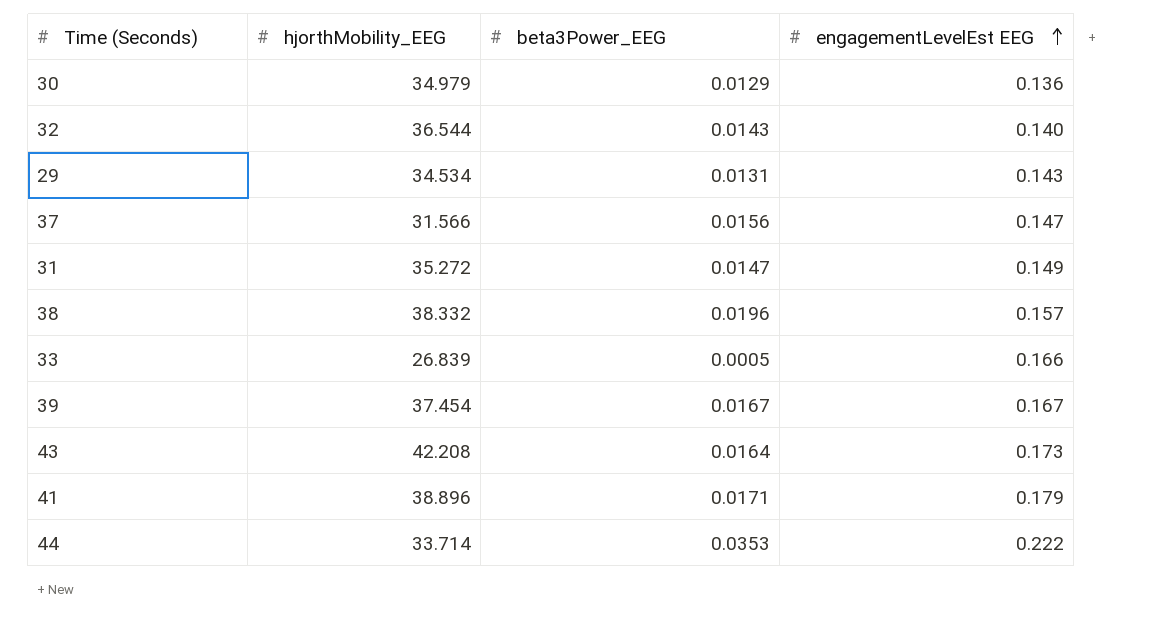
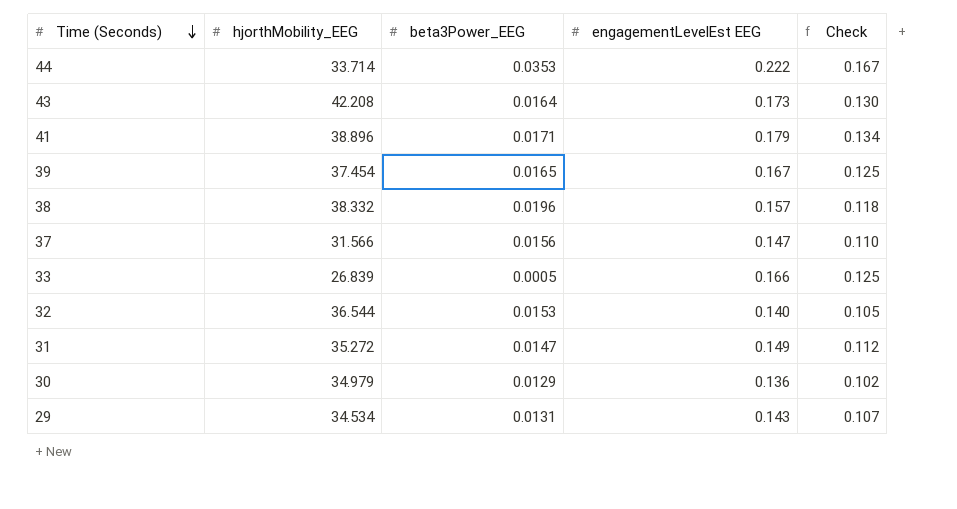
row order: engagementLevelEst EEG ascending -> Time (Seconds) descending
column Check | formula: none -> [engagementLevelEst EEG] * 0.75
39 | beta3Power_EEG: 0.0167 -> 0.0165
32 | beta3Power_EEG: 0.0143 -> 0.0153

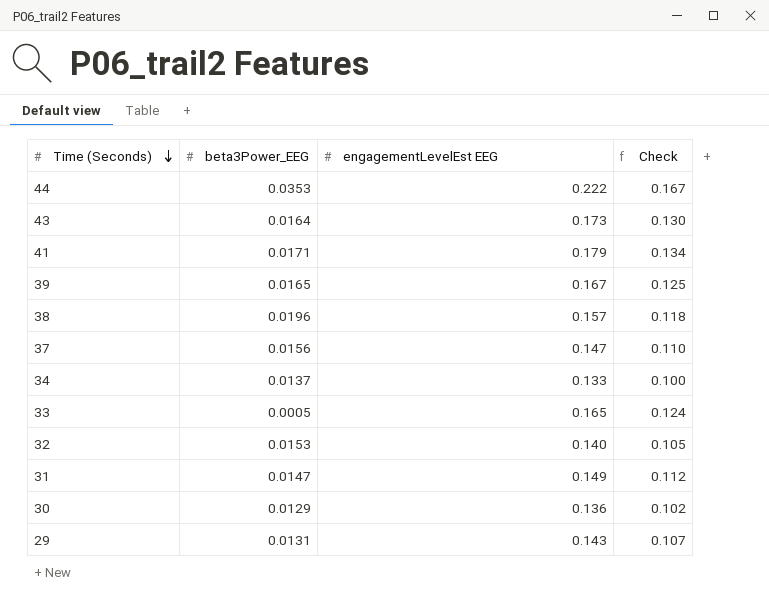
column hjorthMobility_EEG | position: 2 -> none
row 34: none -> 0.0137 | 0.133 | 0.100
33 | engagementLevelEst EEG: 0.166 -> 0.165
33 | Check: 0.125 -> 0.124

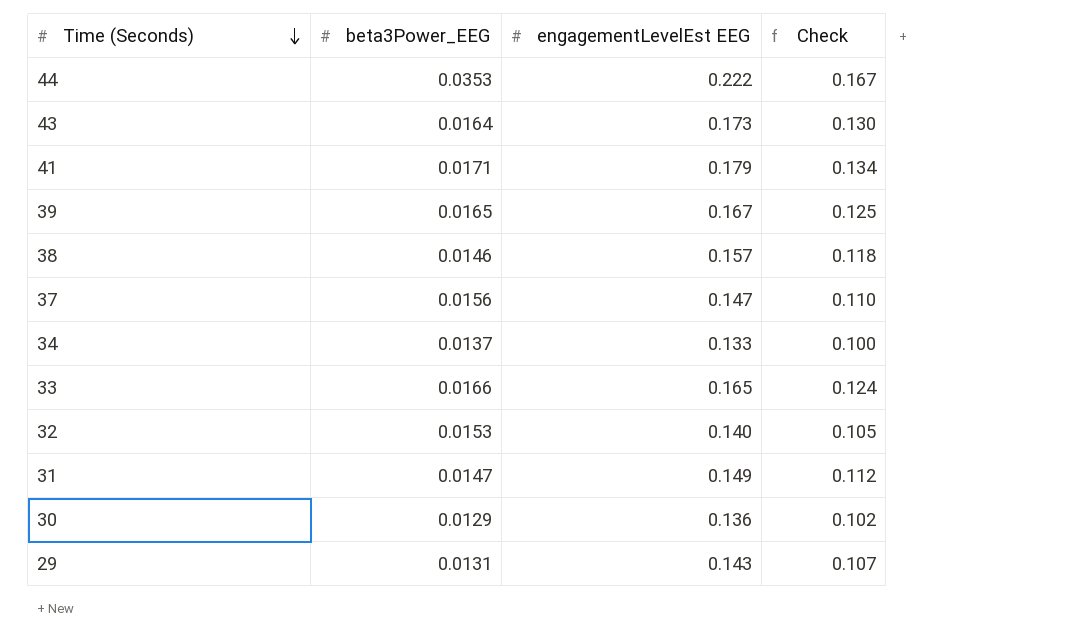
38 | beta3Power_EEG: 0.0196 -> 0.0146
33 | beta3Power_EEG: 0.0005 -> 0.0166

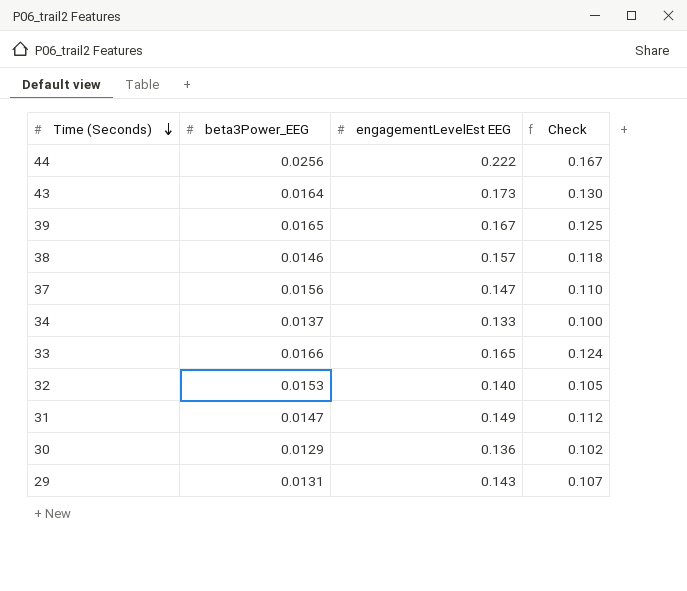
row 41: 0.0171 | 0.179 | 0.134 -> none
44 | beta3Power_EEG: 0.0353 -> 0.0256

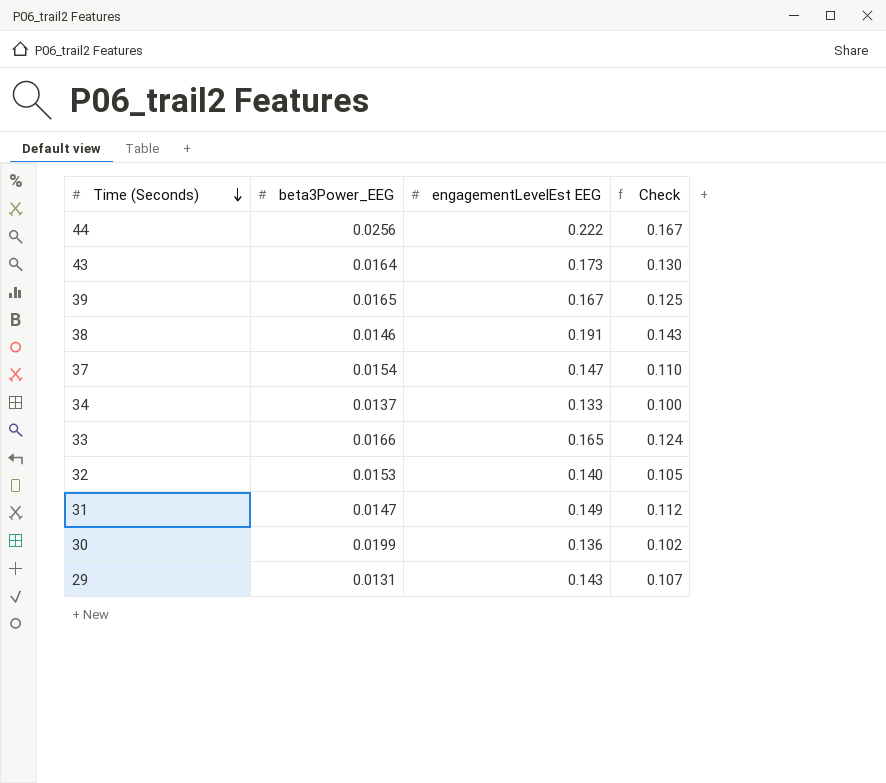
38 | engagementLevelEst EEG: 0.157 -> 0.191
38 | Check: 0.118 -> 0.143
37 | beta3Power_EEG: 0.0156 -> 0.0154
30 | beta3Power_EEG: 0.0129 -> 0.0199

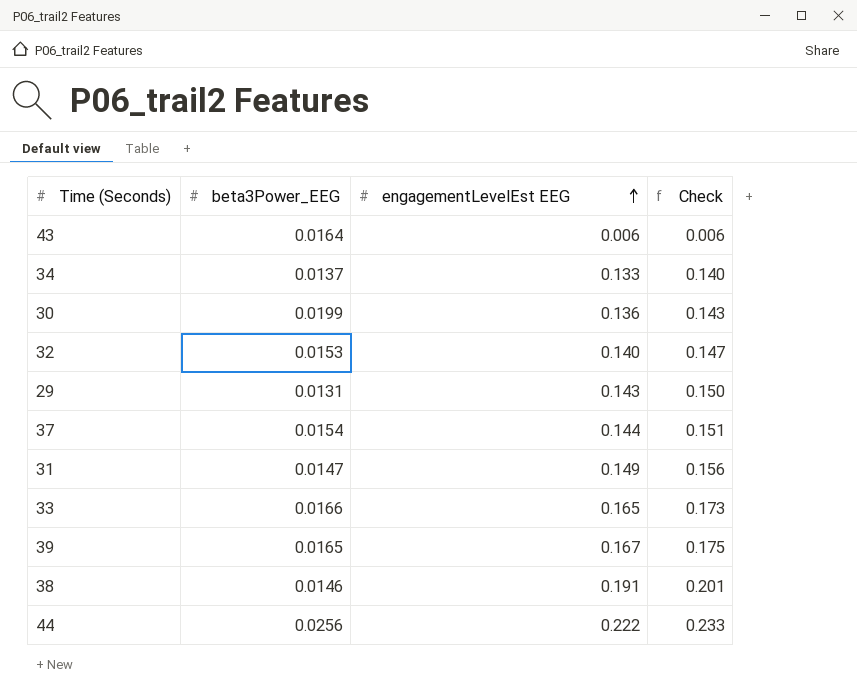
row order: Time (Seconds) descending -> engagementLevelEst EEG ascending
column Check | formula: [engagementLevelEst EEG] * 0.75 -> [engagementLevelEst EEG] * 1.05
43 | engagementLevelEst EEG: 0.173 -> 0.006
37 | engagementLevelEst EEG: 0.147 -> 0.144

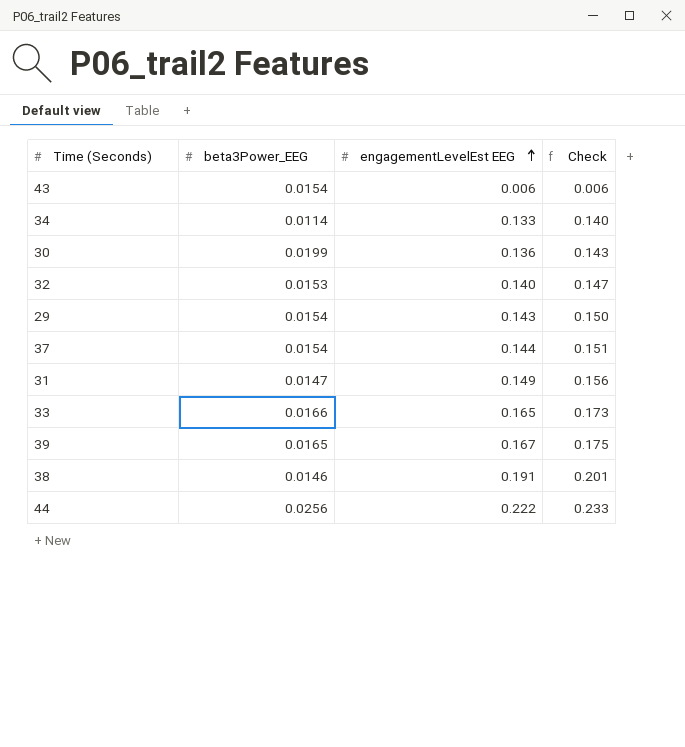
43 | beta3Power_EEG: 0.0164 -> 0.0154
34 | beta3Power_EEG: 0.0137 -> 0.0114
29 | beta3Power_EEG: 0.0131 -> 0.0154

